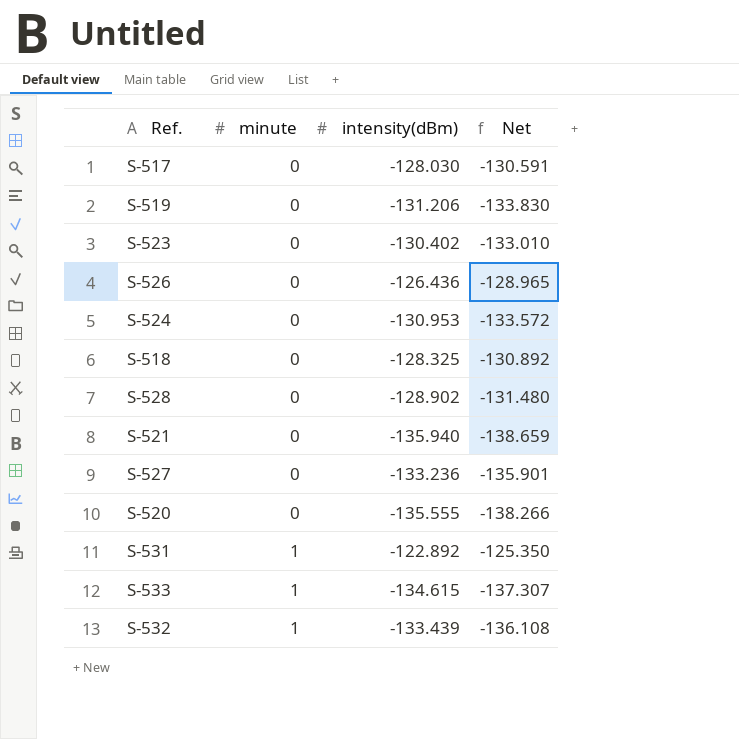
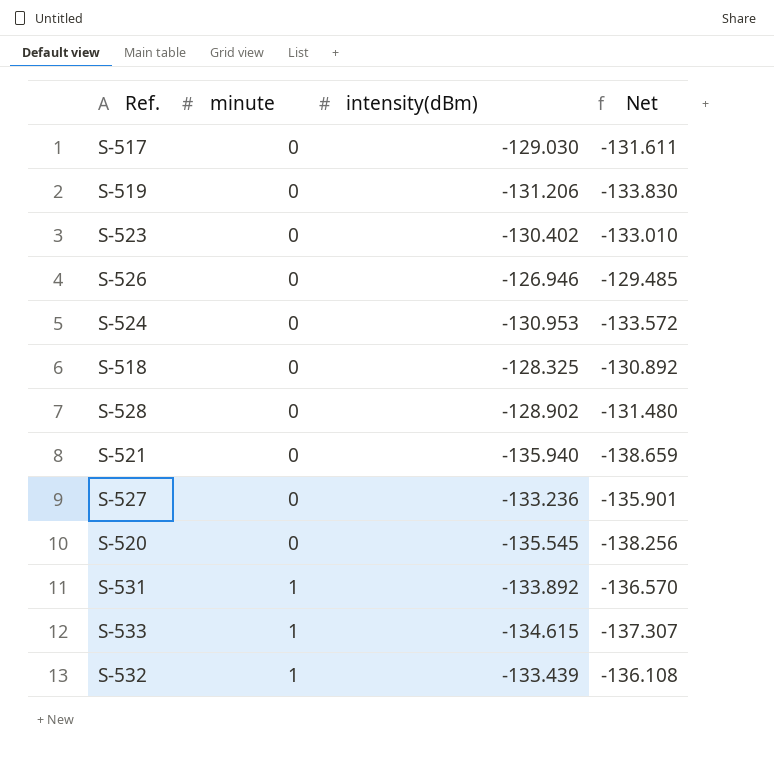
S-517 | intensity(dBm): -128.030 -> -129.030
S-517 | Net: -130.591 -> -131.611
S-526 | intensity(dBm): -126.436 -> -126.946
S-526 | Net: -128.965 -> -129.485
S-520 | intensity(dBm): -135.555 -> -135.545
S-520 | Net: -138.266 -> -138.256
S-531 | intensity(dBm): -122.892 -> -133.892
S-531 | Net: -125.350 -> -136.570

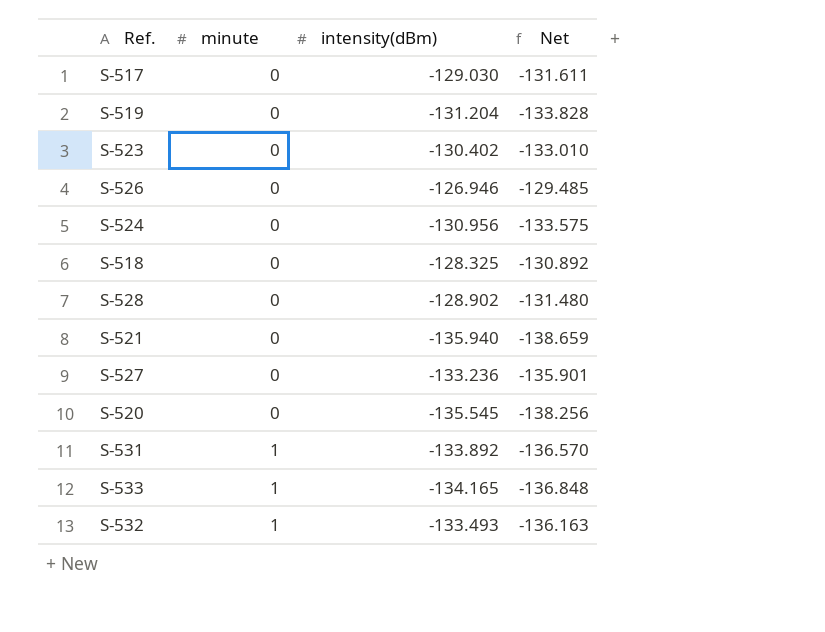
S-519 | intensity(dBm): -131.206 -> -131.204
S-519 | Net: -133.830 -> -133.828
S-524 | intensity(dBm): -130.953 -> -130.956
S-524 | Net: -133.572 -> -133.575
S-533 | intensity(dBm): -134.615 -> -134.165
S-533 | Net: -137.307 -> -136.848
S-532 | intensity(dBm): -133.439 -> -133.493
S-532 | Net: -136.108 -> -136.163

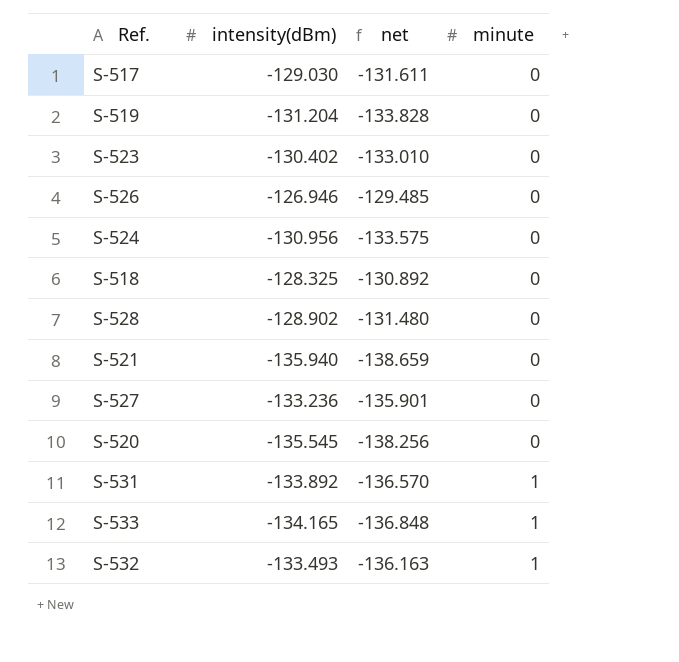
column name: Net -> net
column minute | position: 2 -> 4

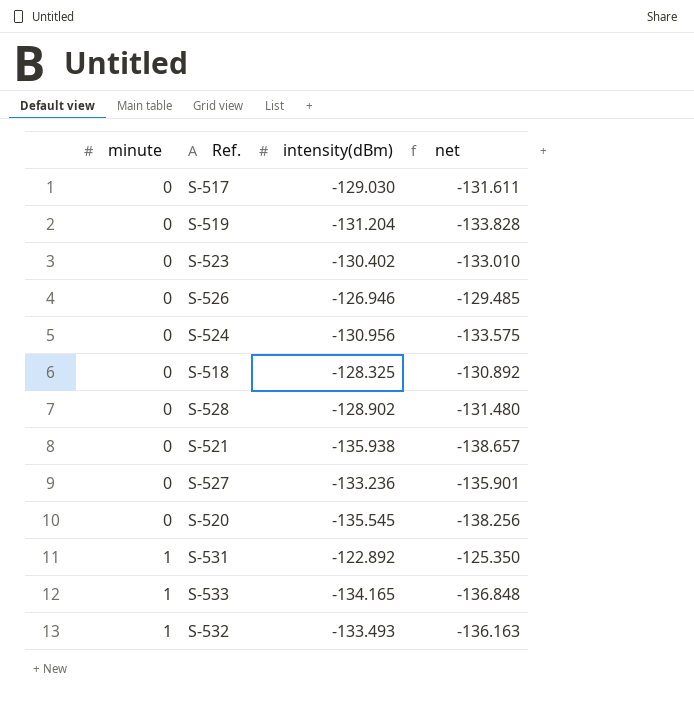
column minute | position: 4 -> 1
S-521 | intensity(dBm): -135.940 -> -135.938
S-521 | net: -138.659 -> -138.657
S-531 | intensity(dBm): -133.892 -> -122.892
S-531 | net: -136.570 -> -125.350

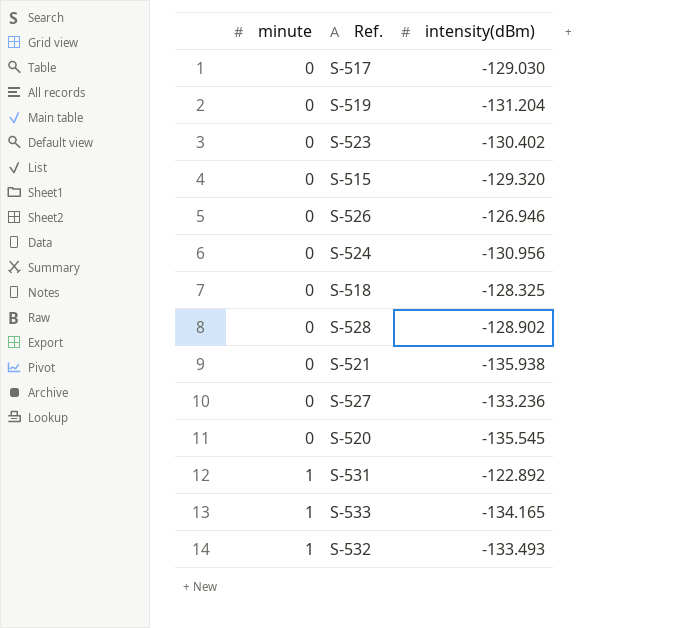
column net | formula: [intensity(dBm)] * 1.02 -> none
row S-515: none -> 0 | -129.320

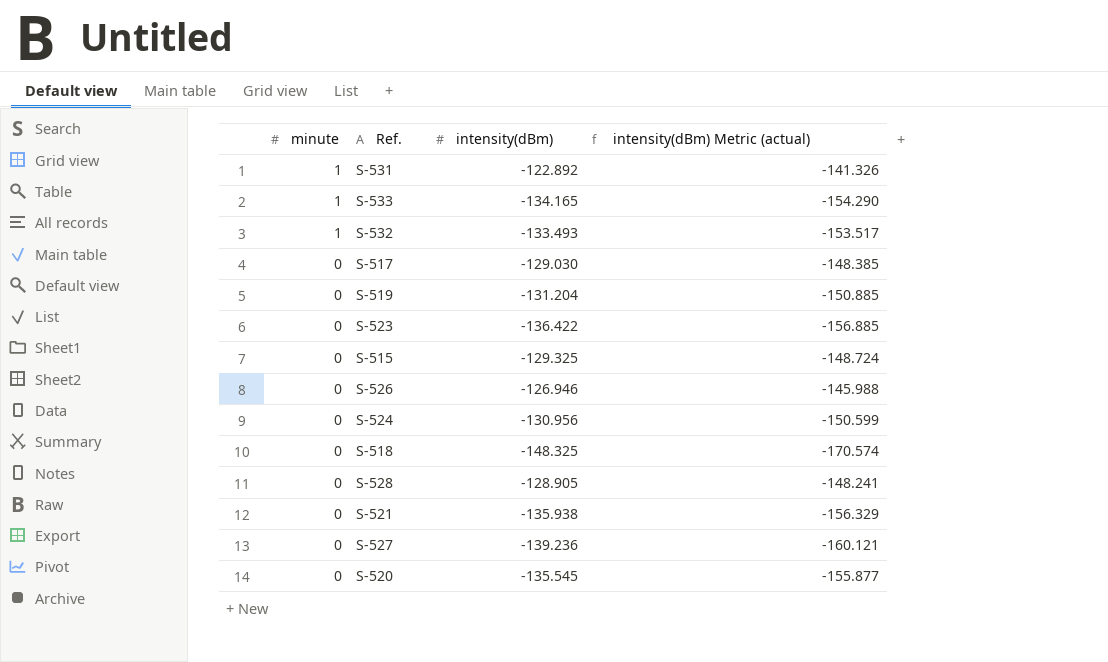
row order: minute ascending -> minute descending
column intensity(dBm) Metric (actual) | formula: none -> [intensity(dBm)] * 1.15
S-523 | intensity(dBm): -130.402 -> -136.422
S-515 | intensity(dBm): -129.320 -> -129.325
S-518 | intensity(dBm): -128.325 -> -148.325
S-528 | intensity(dBm): -128.902 -> -128.905
S-527 | intensity(dBm): -133.236 -> -139.236

